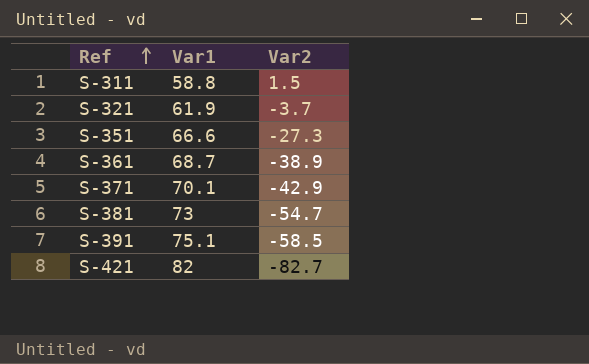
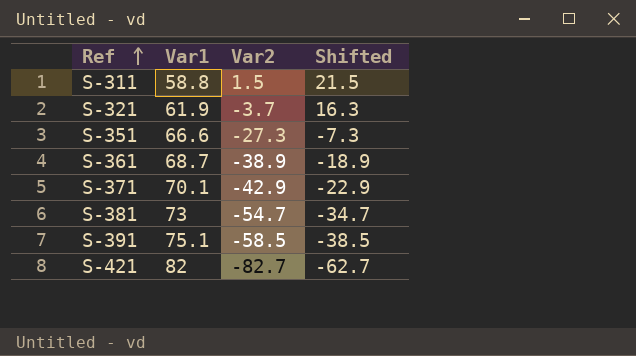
column Shifted | formula: none -> [Var2] + 20

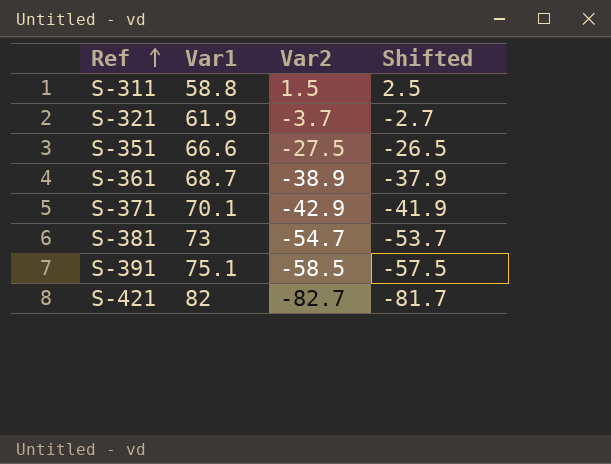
column Shifted | formula: [Var2] + 20 -> [Var2] + 1
S-351 | Var2: -27.3 -> -27.5

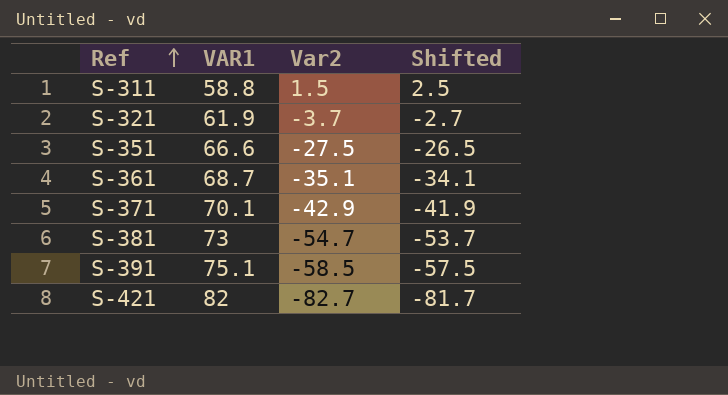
column name: Var1 -> VAR1
S-361 | Var2: -38.9 -> -35.1
S-361 | Shifted: -37.9 -> -34.1

